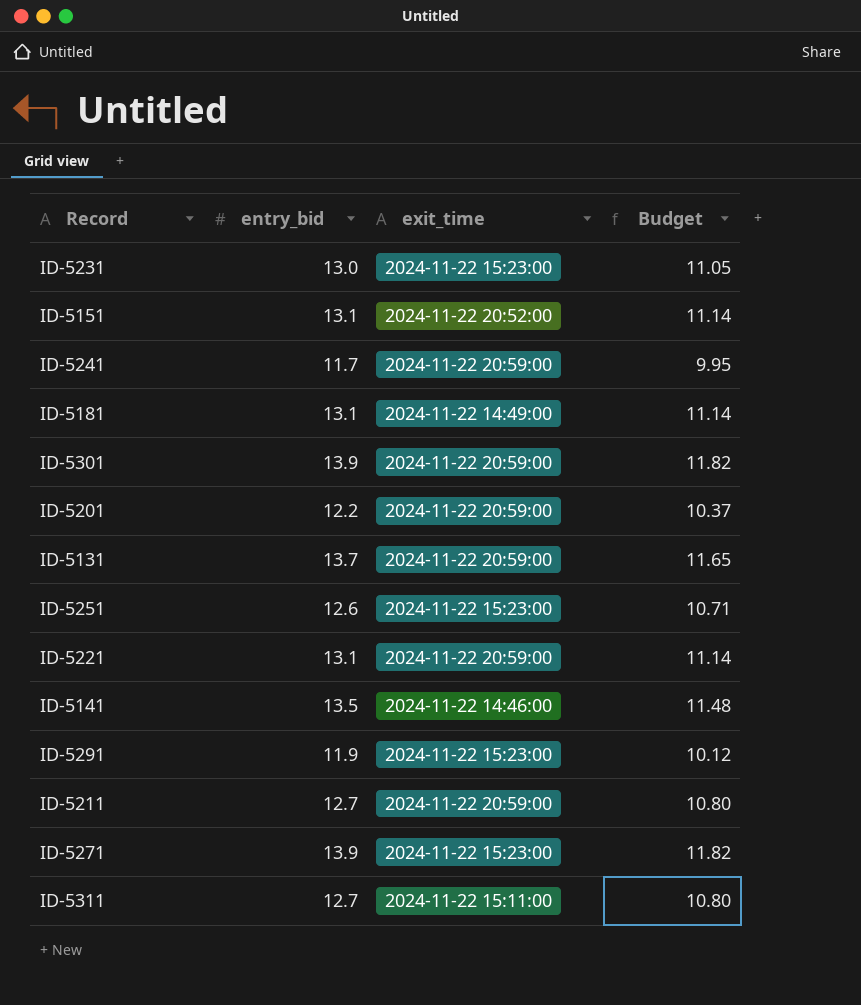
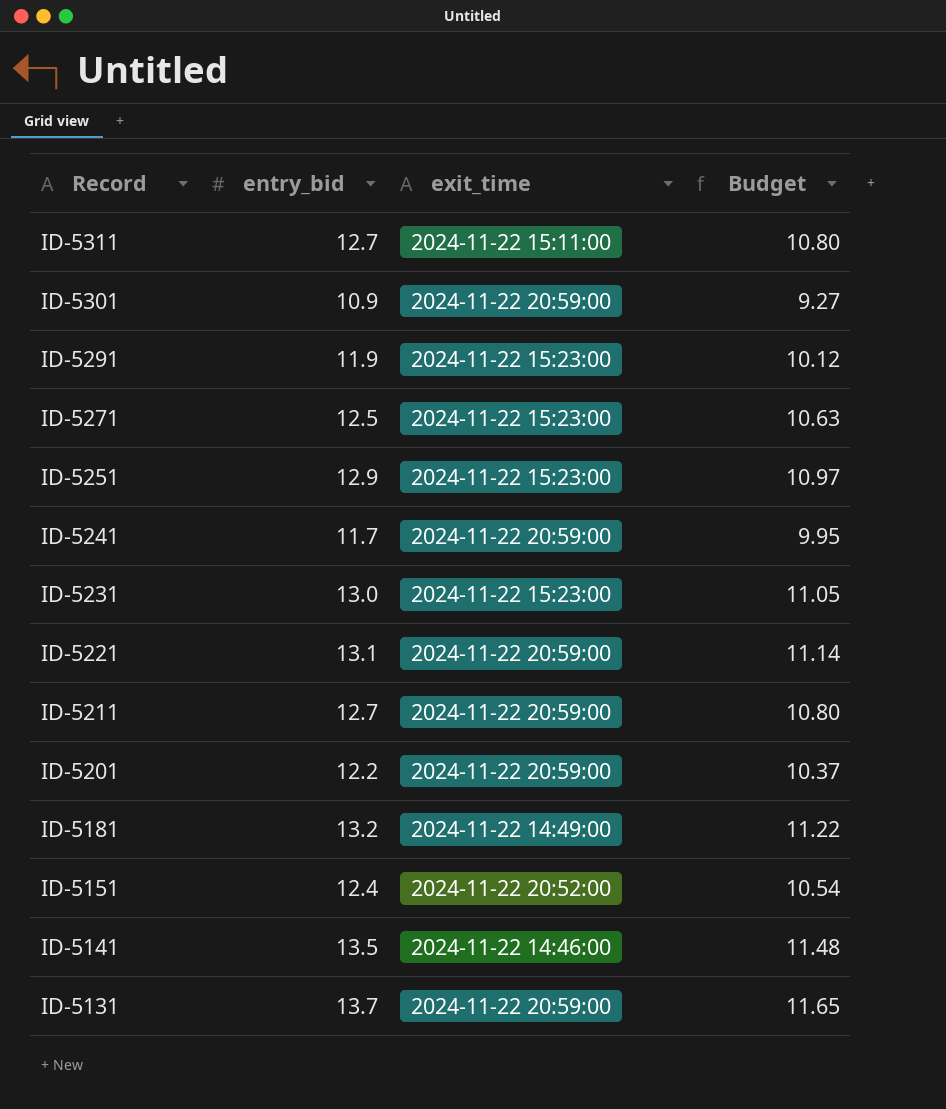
row order: none -> Record descending
ID-5301 | entry_bid: 13.9 -> 10.9
ID-5301 | Budget: 11.82 -> 9.27
ID-5271 | entry_bid: 13.9 -> 12.5
ID-5271 | Budget: 11.82 -> 10.63
ID-5251 | entry_bid: 12.6 -> 12.9
ID-5251 | Budget: 10.71 -> 10.97
ID-5181 | entry_bid: 13.1 -> 13.2
ID-5181 | Budget: 11.14 -> 11.22
ID-5151 | entry_bid: 13.1 -> 12.4
ID-5151 | Budget: 11.14 -> 10.54

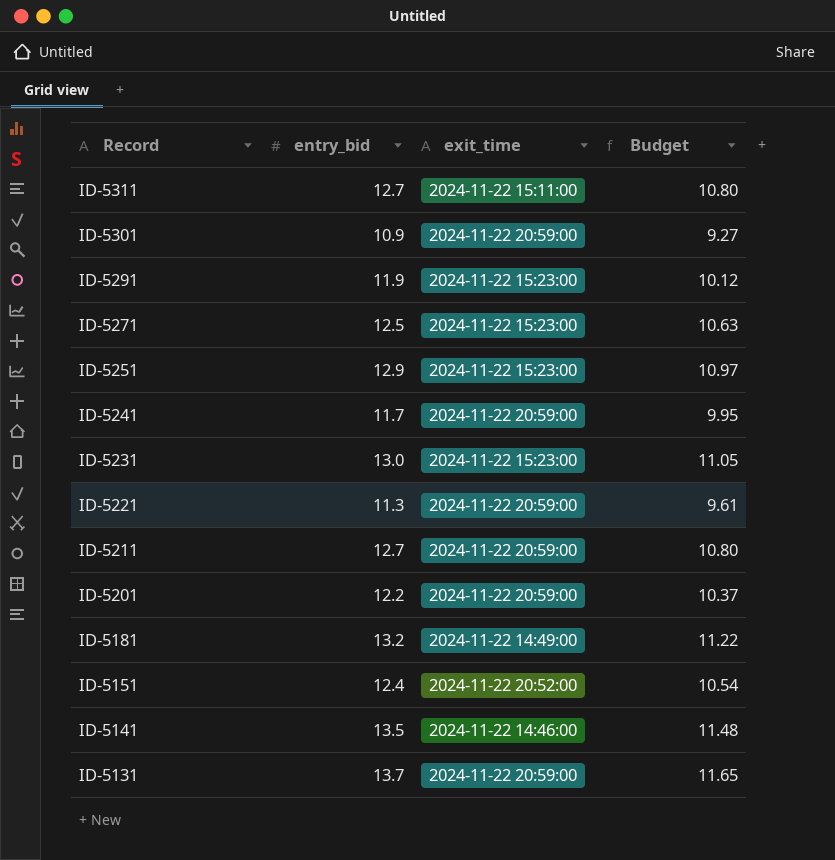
ID-5221 | entry_bid: 13.1 -> 11.3
ID-5221 | Budget: 11.14 -> 9.61

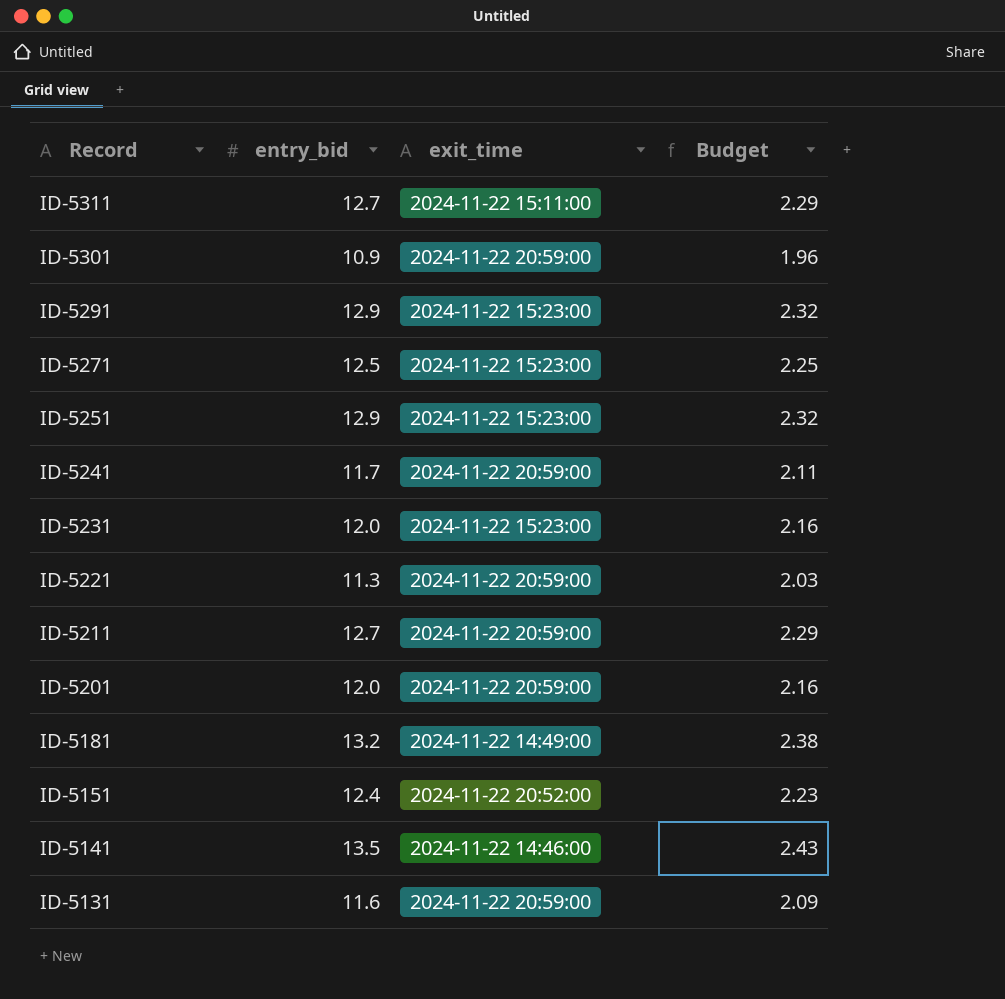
column Budget | formula: [entry_bid] * 0.85 -> [entry_bid] * 0.18
ID-5291 | entry_bid: 11.9 -> 12.9
ID-5231 | entry_bid: 13.0 -> 12.0
ID-5201 | entry_bid: 12.2 -> 12.0
ID-5131 | entry_bid: 13.7 -> 11.6

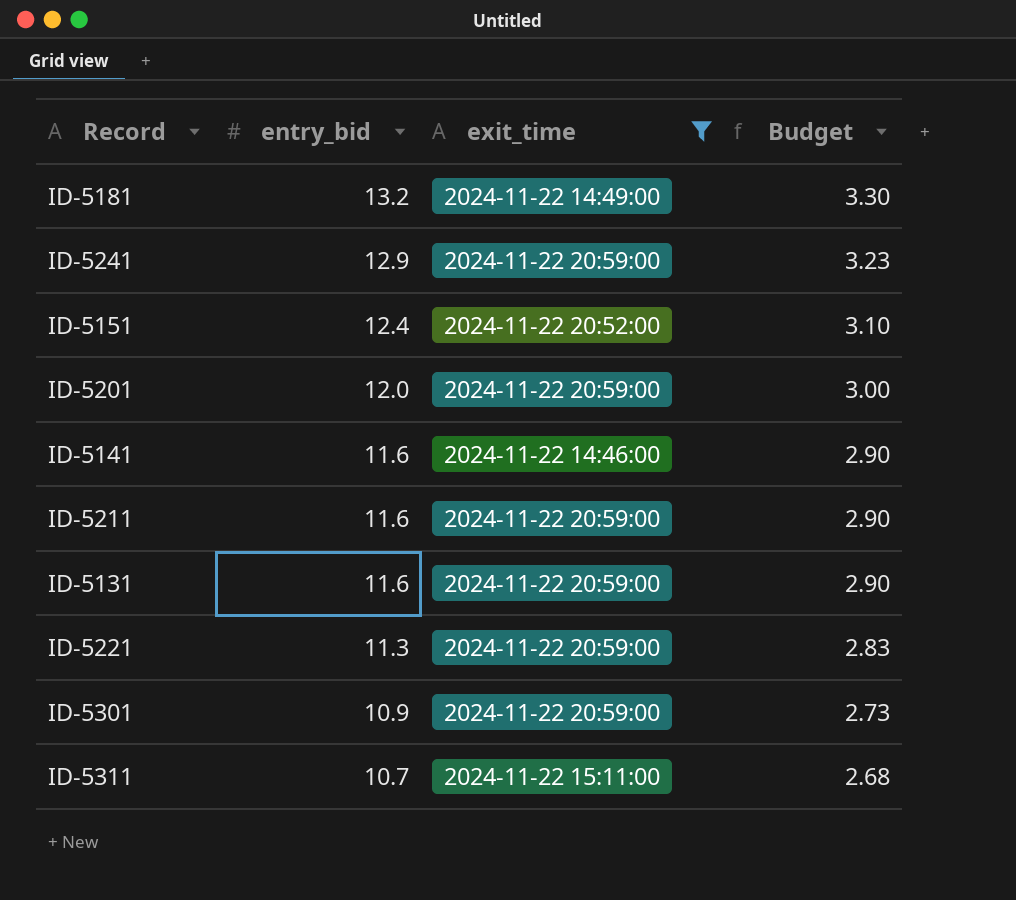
filter: none -> exit_time != 2024-11-22 15:23:00
row order: Record descending -> entry_bid descending
column Budget | formula: [entry_bid] * 0.18 -> [entry_bid] * 0.25
ID-5241 | entry_bid: 11.7 -> 12.9
ID-5141 | entry_bid: 13.5 -> 11.6
ID-5211 | entry_bid: 12.7 -> 11.6
ID-5311 | entry_bid: 12.7 -> 10.7

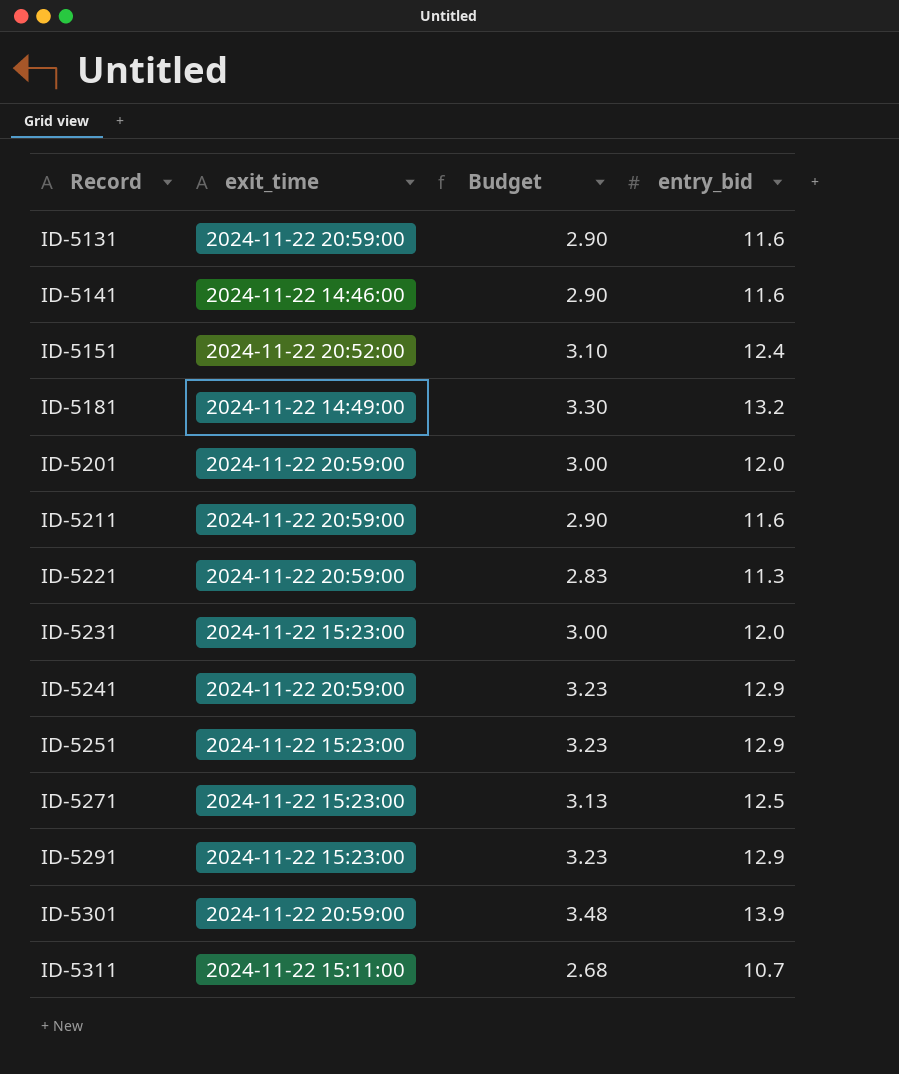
filter: exit_time != 2024-11-22 15:23:00 -> none
row order: entry_bid descending -> Record ascending
column entry_bid | position: 2 -> 4
ID-5301 | Budget: 2.73 -> 3.48
ID-5301 | entry_bid: 10.9 -> 13.9

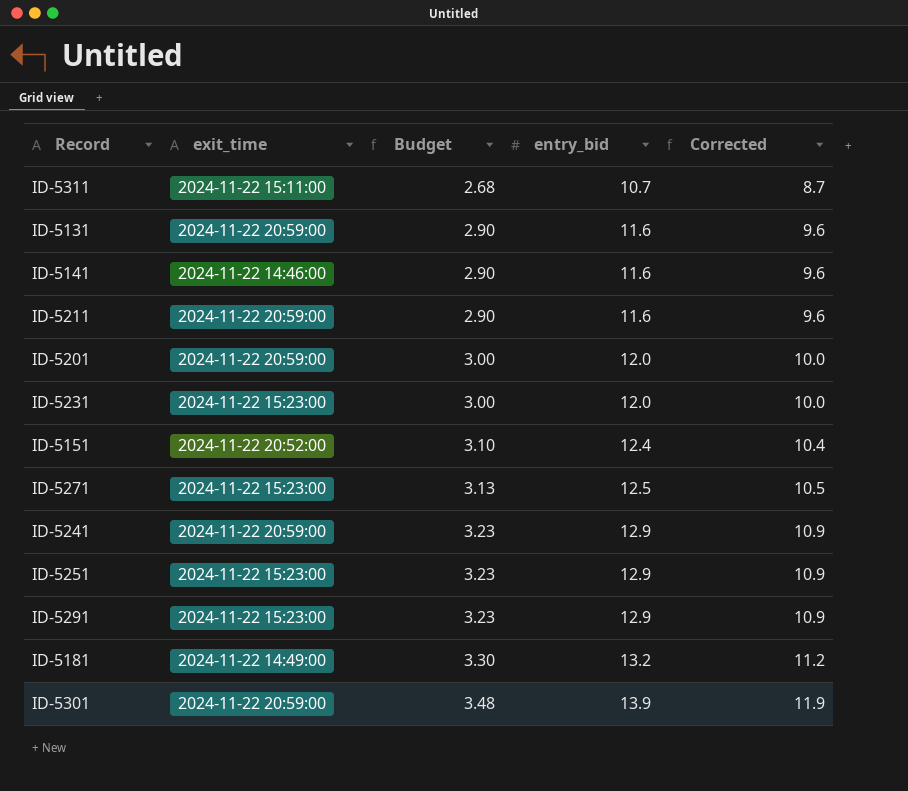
row order: Record ascending -> Budget ascending
column Corrected | formula: none -> [entry_bid] - 2
row ID-5221: 2024-11-22 20:59:00 | 2.83 | 11.3 -> none

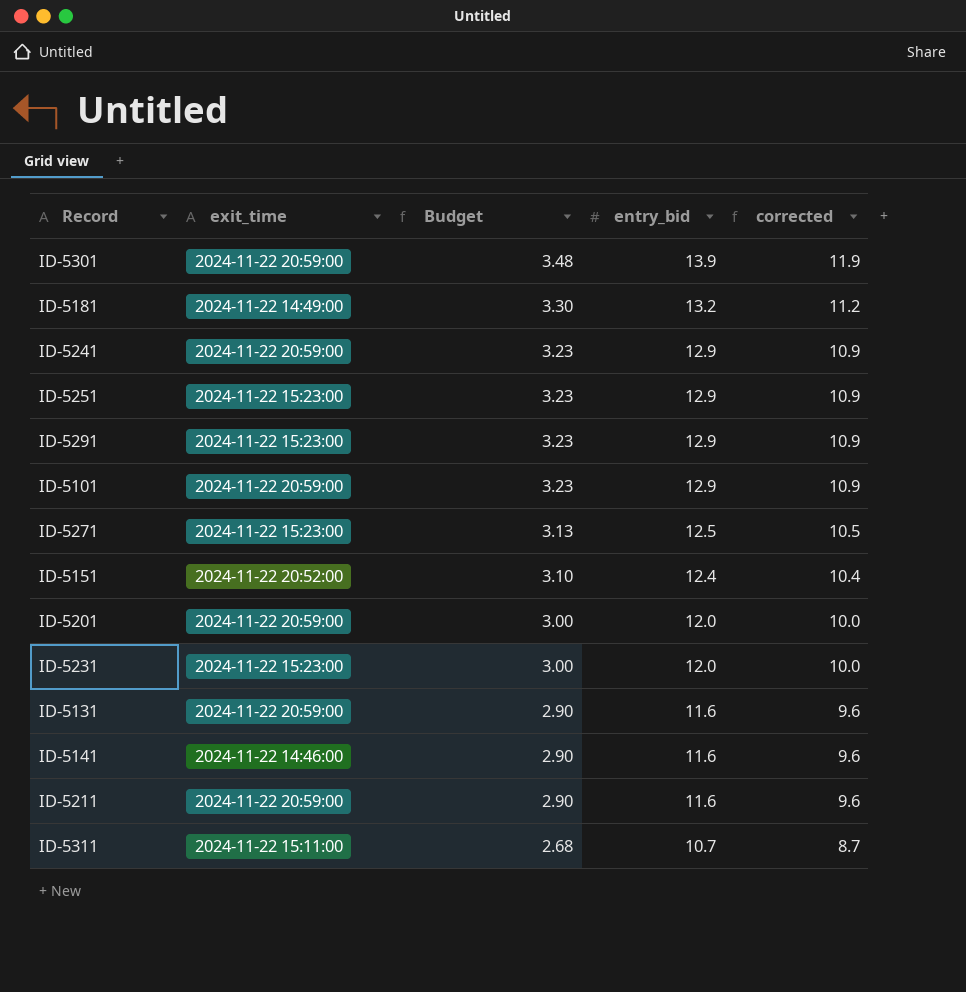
row order: Budget ascending -> Budget descending
column name: Corrected -> corrected
row ID-5101: none -> 2024-11-22 20:59:00 | 3.23 | 12.9 | 10.9

